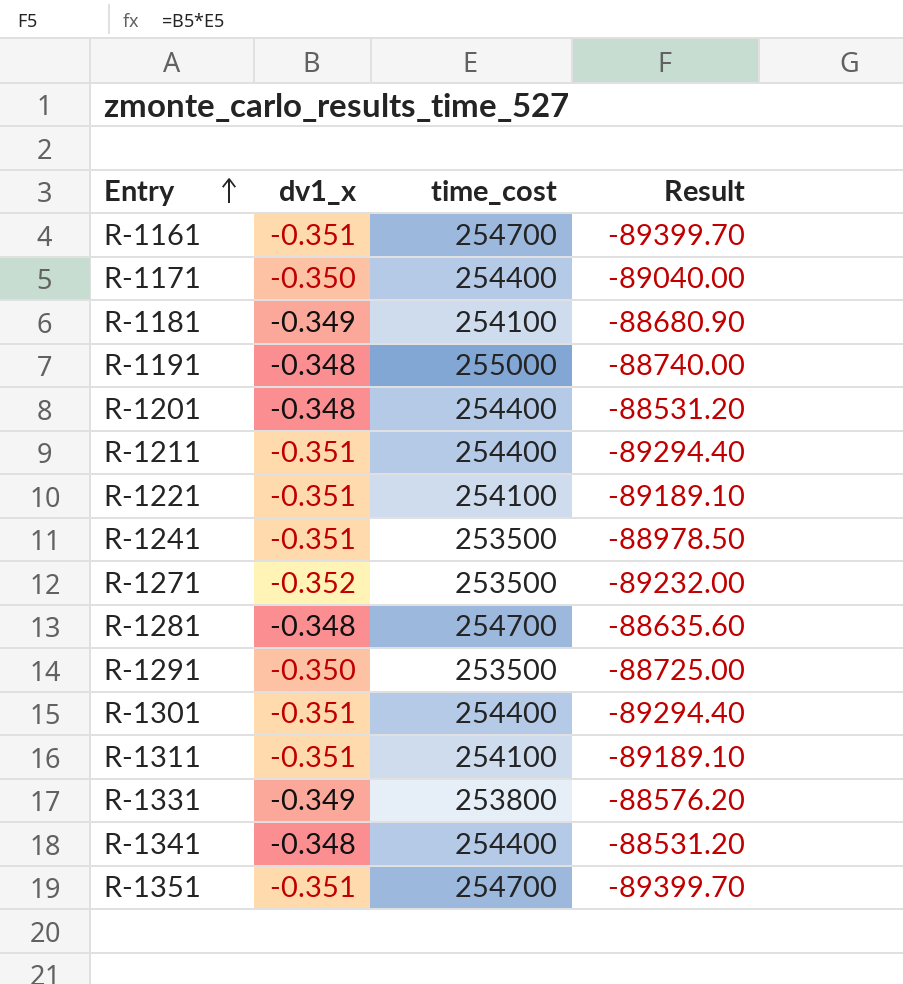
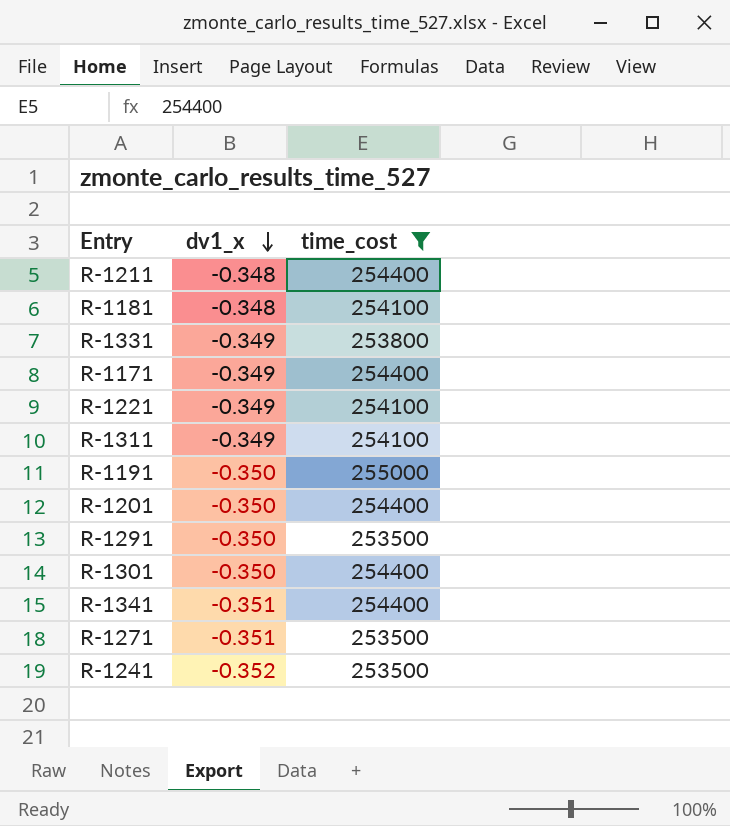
filter: none -> time_cost != 254700
row order: Entry ascending -> dv1_x descending
column Result | formula: [dv1_x] * [time_cost] -> none
R-1211 | dv1_x: -0.351 -> -0.348
R-1181 | dv1_x: -0.349 -> -0.348
R-1171 | dv1_x: -0.350 -> -0.349
R-1221 | dv1_x: -0.351 -> -0.349
R-1311 | dv1_x: -0.351 -> -0.349
R-1191 | dv1_x: -0.348 -> -0.350
R-1201 | dv1_x: -0.348 -> -0.350
R-1301 | dv1_x: -0.351 -> -0.350
R-1341 | dv1_x: -0.348 -> -0.351
R-1271 | dv1_x: -0.352 -> -0.351
R-1241 | dv1_x: -0.351 -> -0.352

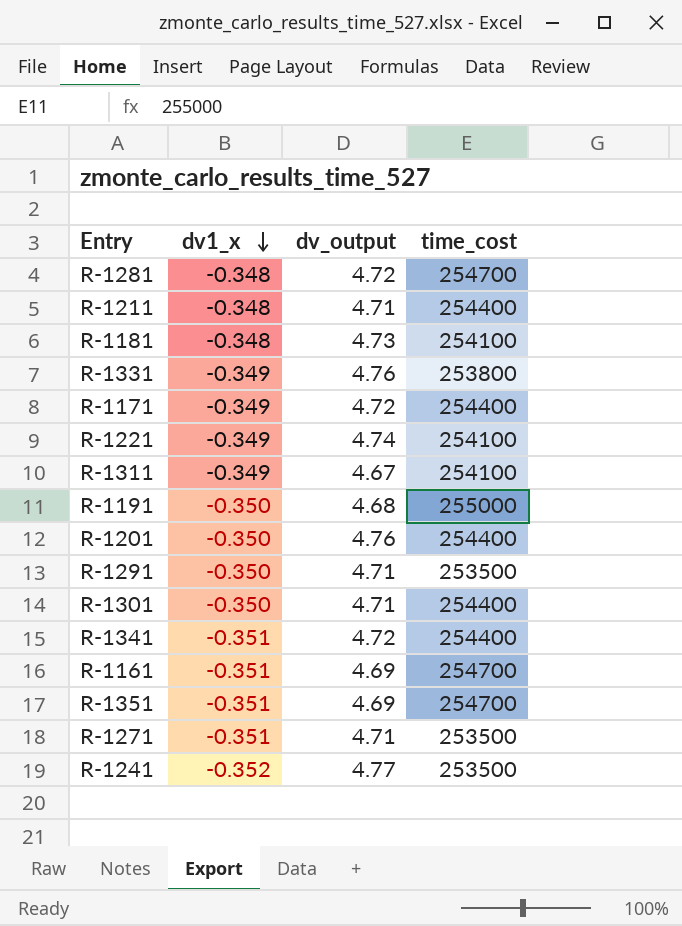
filter: time_cost != 254700 -> none
column dv_output | position: none -> 3

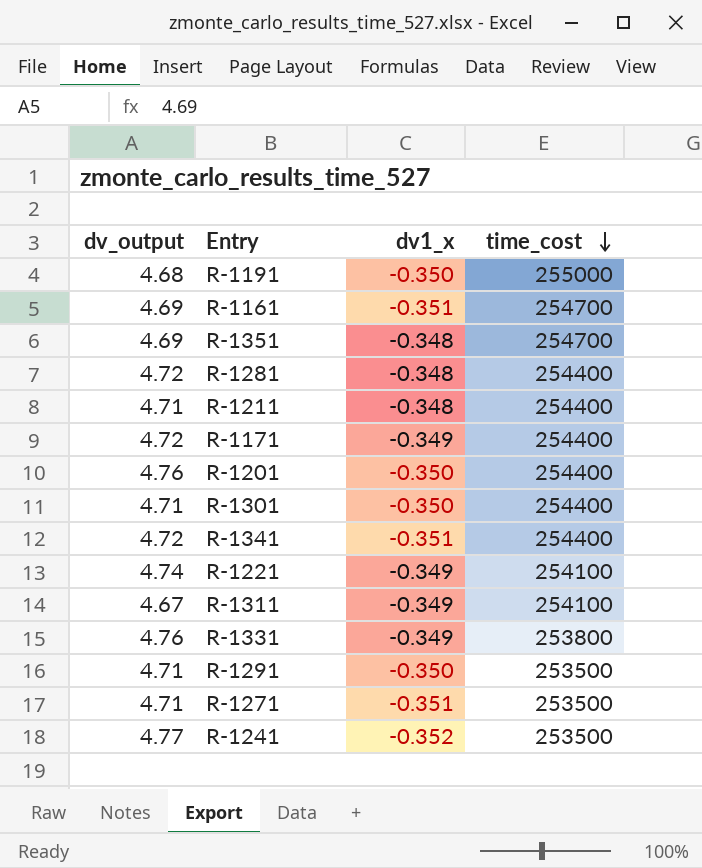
row order: dv1_x descending -> time_cost descending
column dv_output | position: 3 -> 1
row R-1181: -0.348 | 4.73 | 254100 -> none
R-1351 | dv1_x: -0.351 -> -0.348
R-1281 | time_cost: 254700 -> 254400

